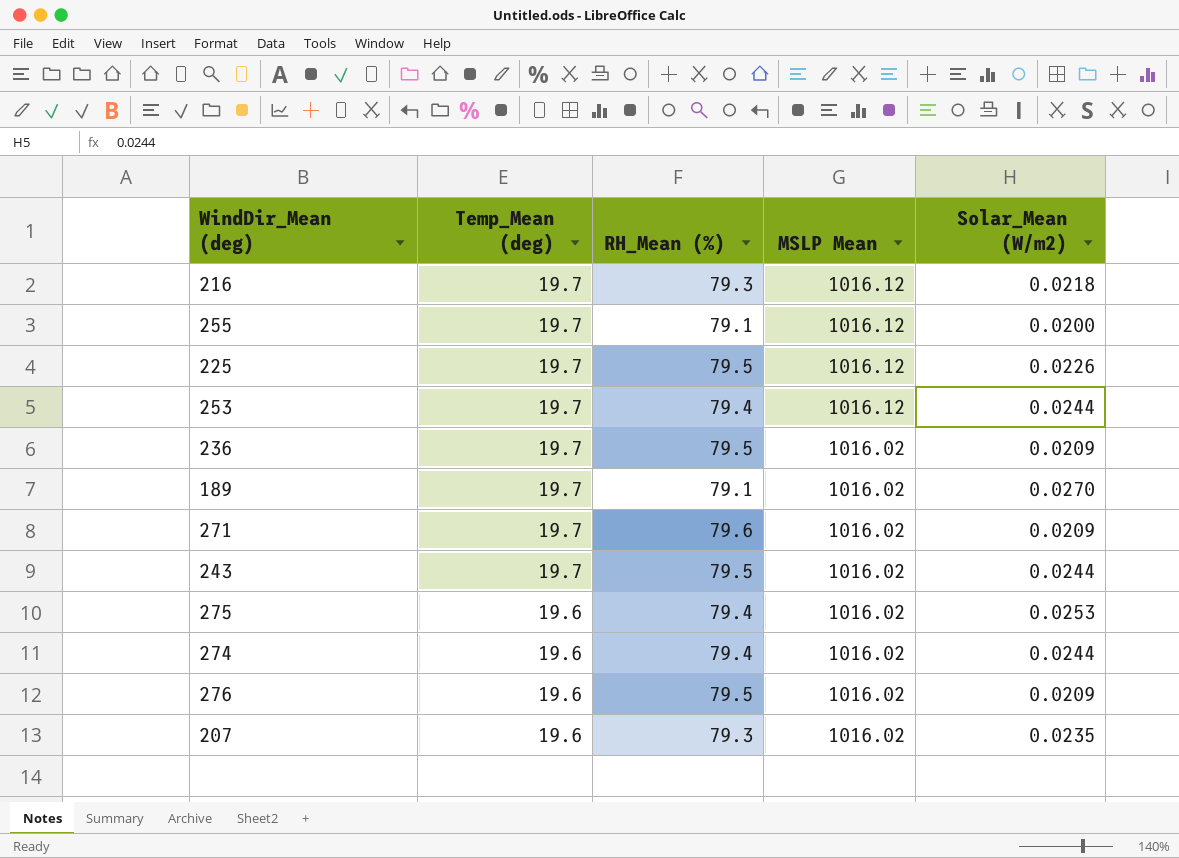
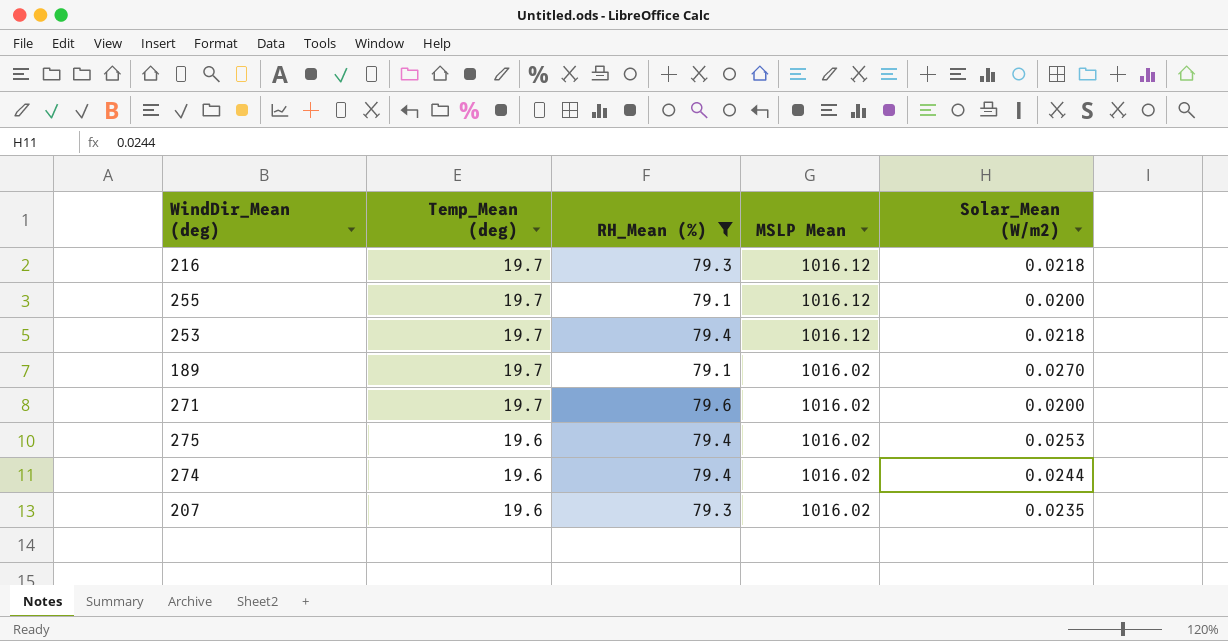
filter: none -> RH_Mean (%) != 79.5
253 | Solar_Mean (W/m2): 0.0244 -> 0.0218
271 | Solar_Mean (W/m2): 0.0209 -> 0.0200

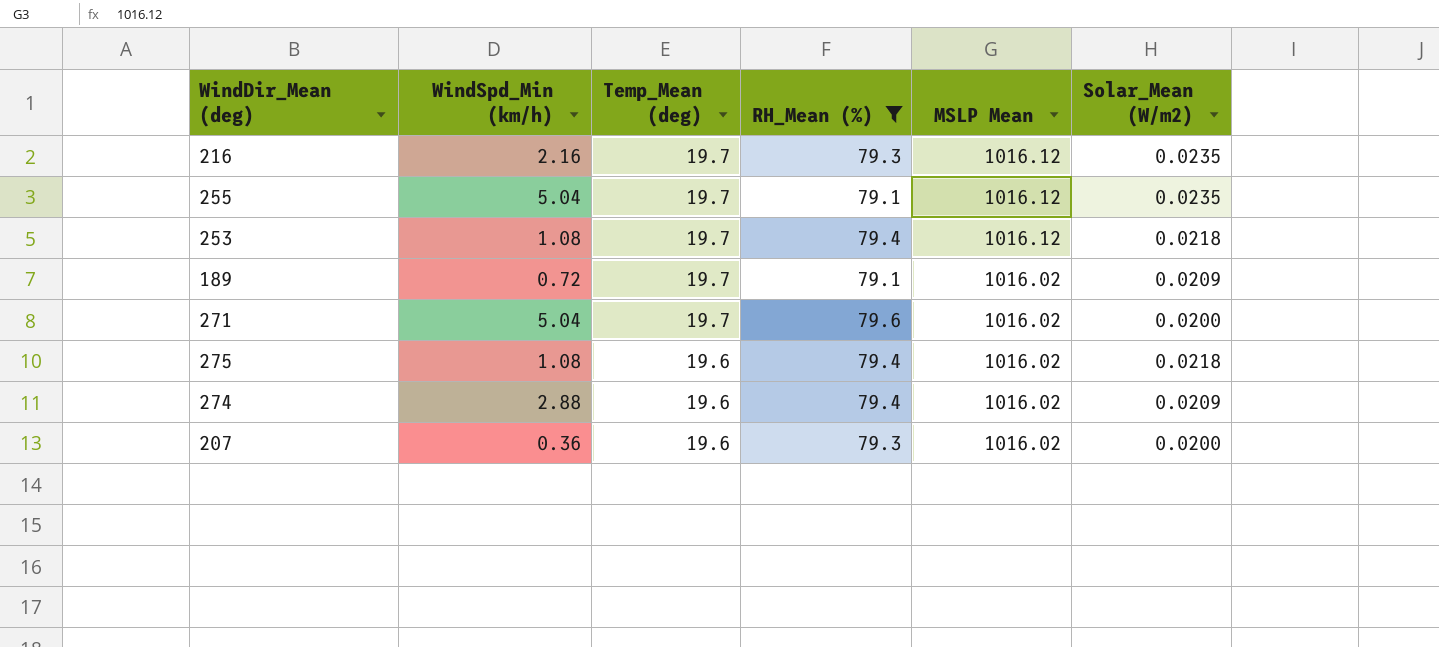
column WindSpd_Min (km/h) | position: none -> 2
216 | Solar_Mean (W/m2): 0.0218 -> 0.0235
255 | Solar_Mean (W/m2): 0.0200 -> 0.0235
189 | Solar_Mean (W/m2): 0.0270 -> 0.0209
275 | Solar_Mean (W/m2): 0.0253 -> 0.0218
274 | Solar_Mean (W/m2): 0.0244 -> 0.0209
207 | Solar_Mean (W/m2): 0.0235 -> 0.0200

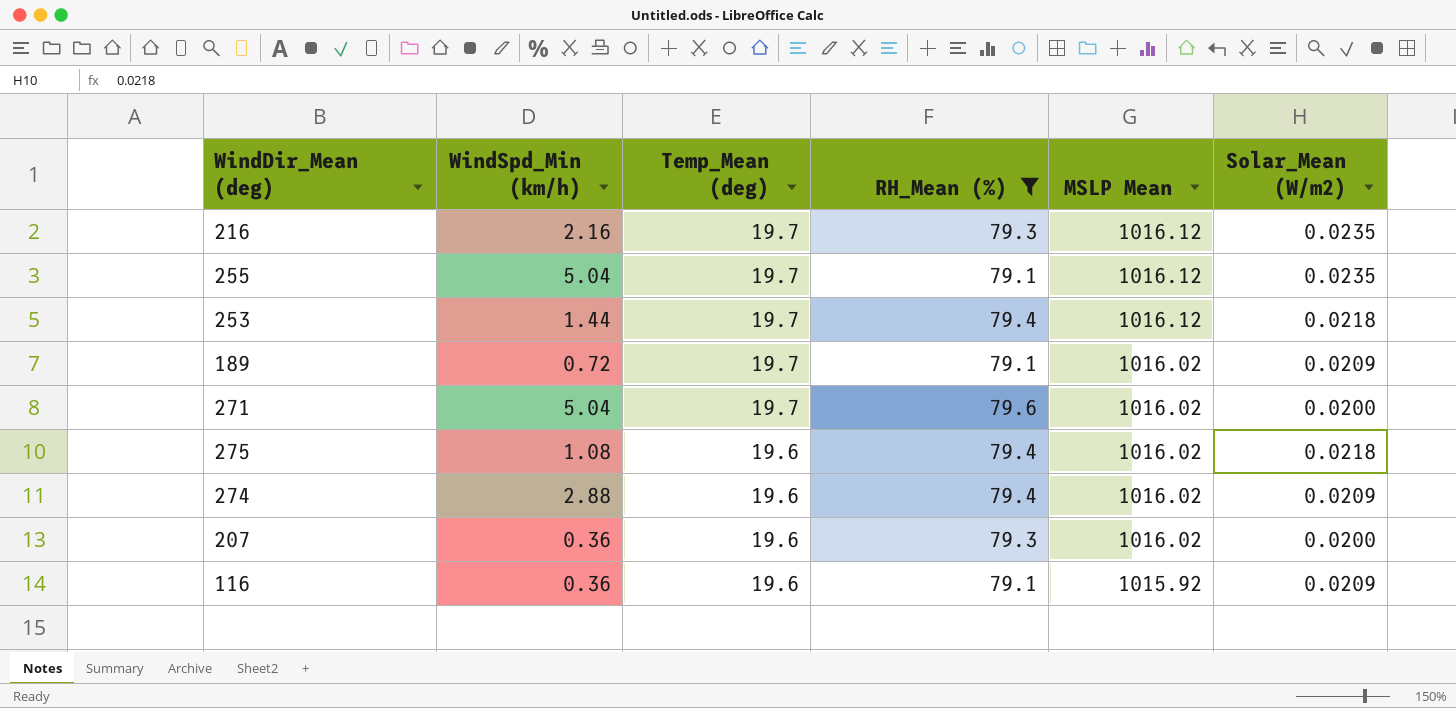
253 | WindSpd_Min (km/h): 1.08 -> 1.44
row 116: none -> 0.36 | 19.6 | 79.1 | 1015.92 | 0.0209

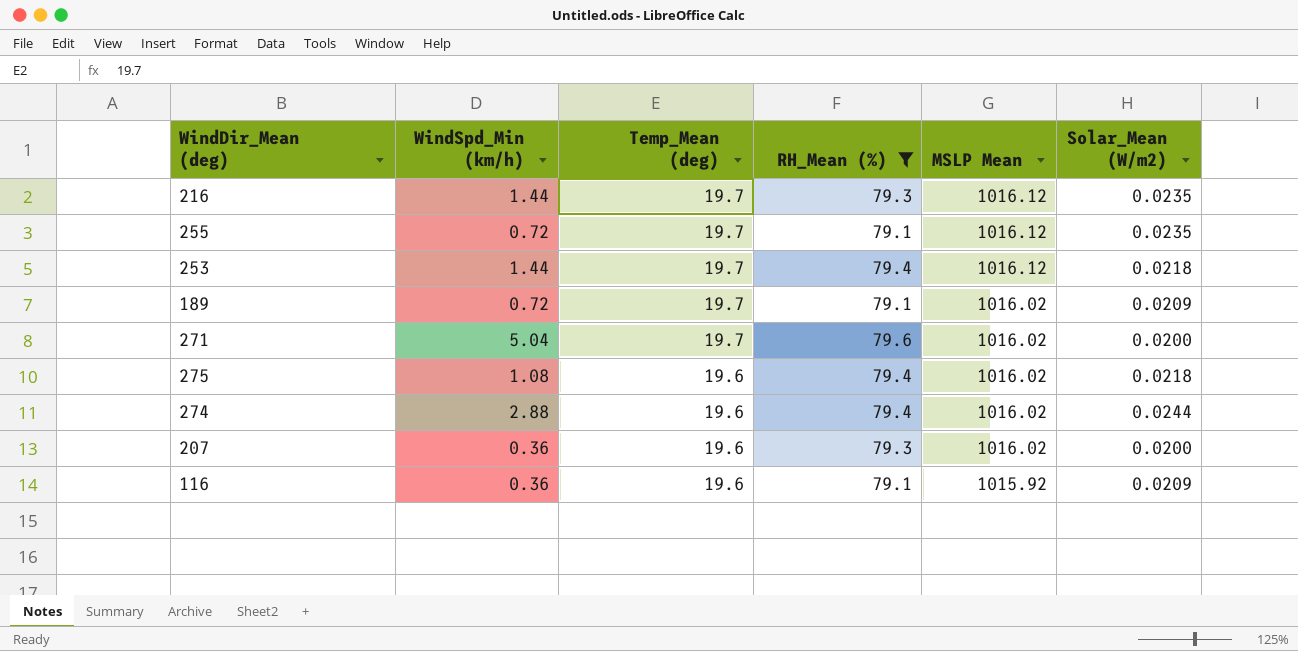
216 | WindSpd_Min (km/h): 2.16 -> 1.44
255 | WindSpd_Min (km/h): 5.04 -> 0.72
274 | Solar_Mean (W/m2): 0.0209 -> 0.0244

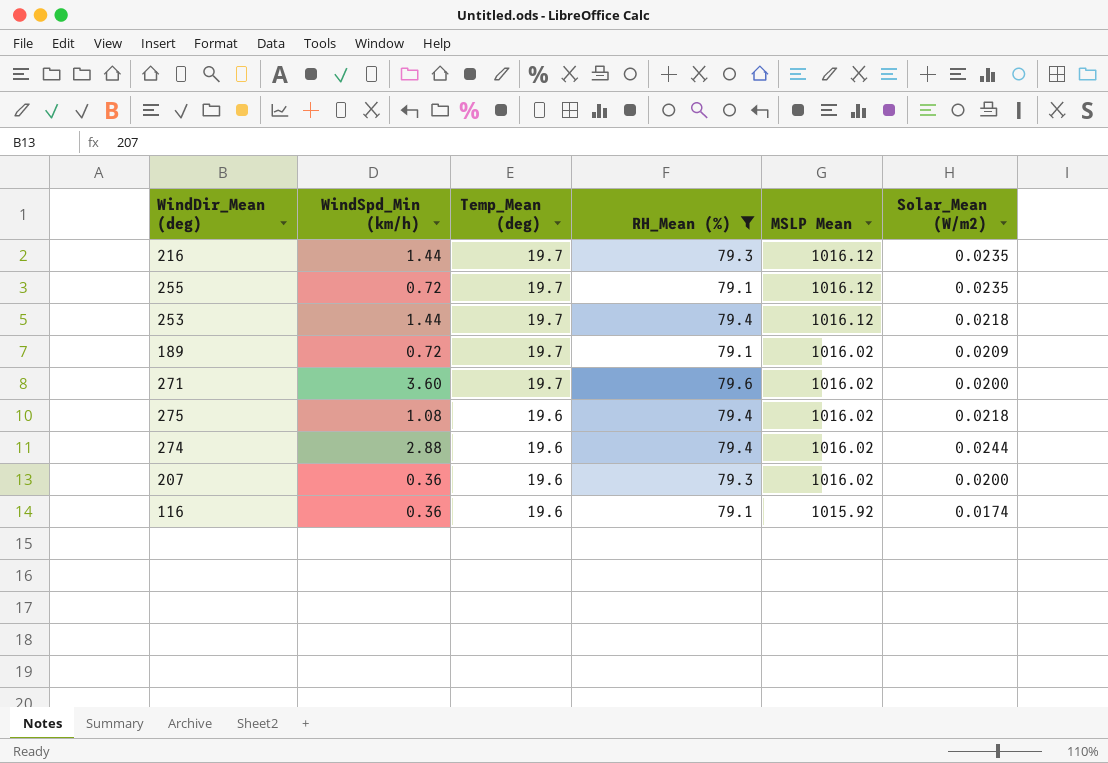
271 | WindSpd_Min (km/h): 5.04 -> 3.60
116 | Solar_Mean (W/m2): 0.0209 -> 0.0174

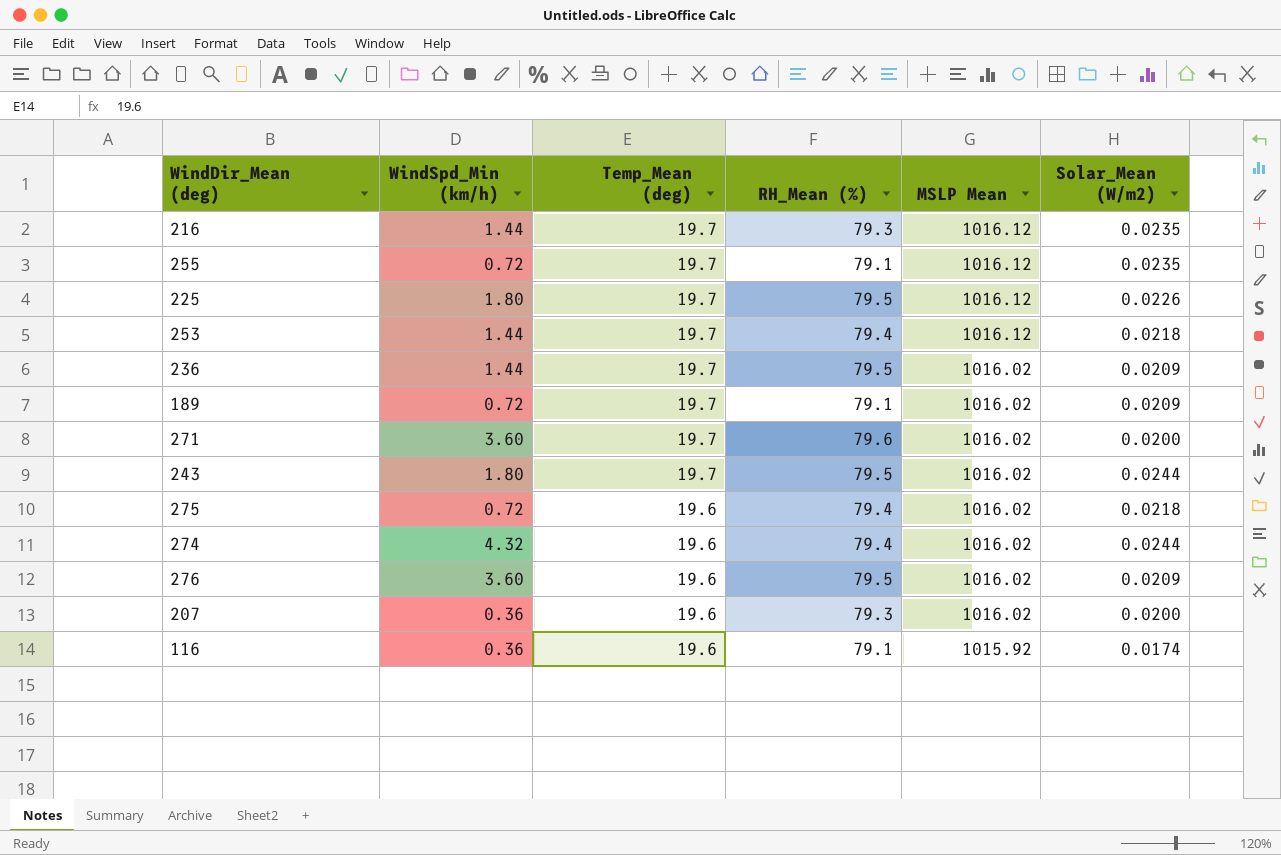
filter: RH_Mean (%) != 79.5 -> none
275 | WindSpd_Min (km/h): 1.08 -> 0.72
274 | WindSpd_Min (km/h): 2.88 -> 4.32

